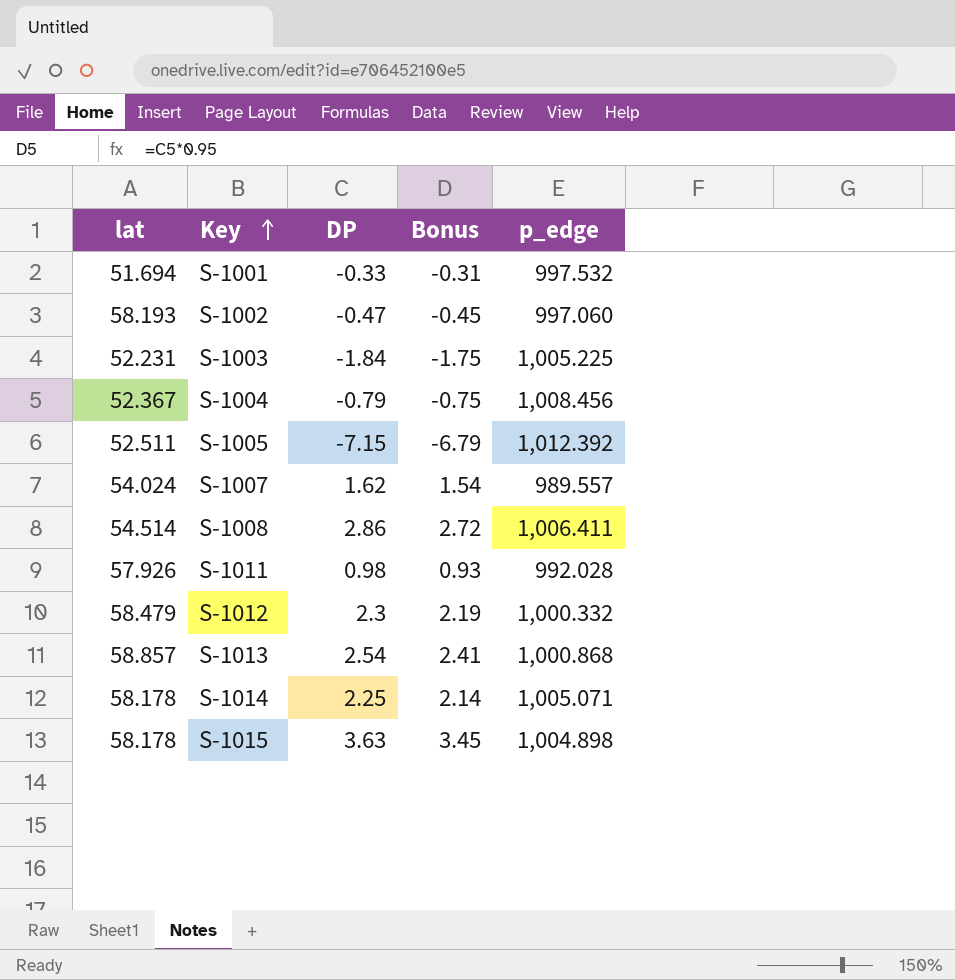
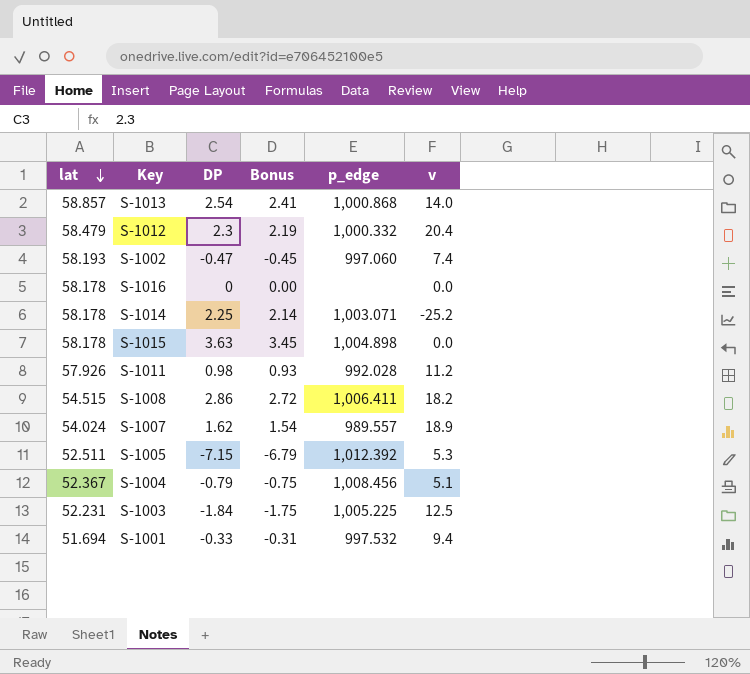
row order: Key ascending -> lat descending
column v | position: none -> 6
row S-1016: none -> 58.178 | 0 | 0.00 | none | 0.0
S-1014 | p_edge: 1,005.071 -> 1,003.071
S-1008 | lat: 54.514 -> 54.515

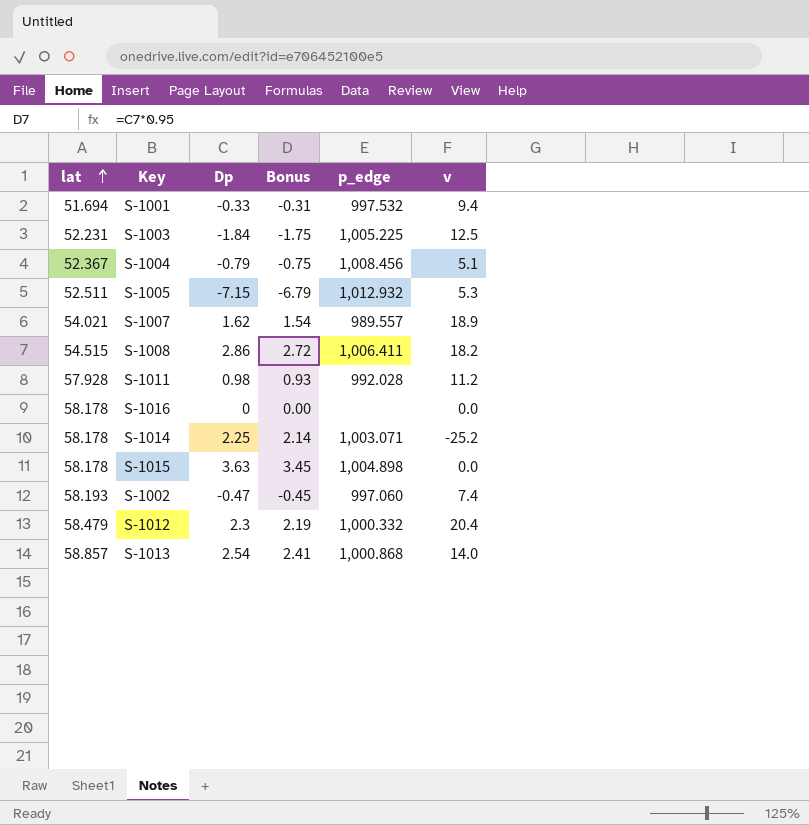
row order: lat descending -> lat ascending
column name: DP -> Dp
S-1005 | p_edge: 1,012.392 -> 1,012.932
S-1007 | lat: 54.024 -> 54.021
S-1011 | lat: 57.926 -> 57.928

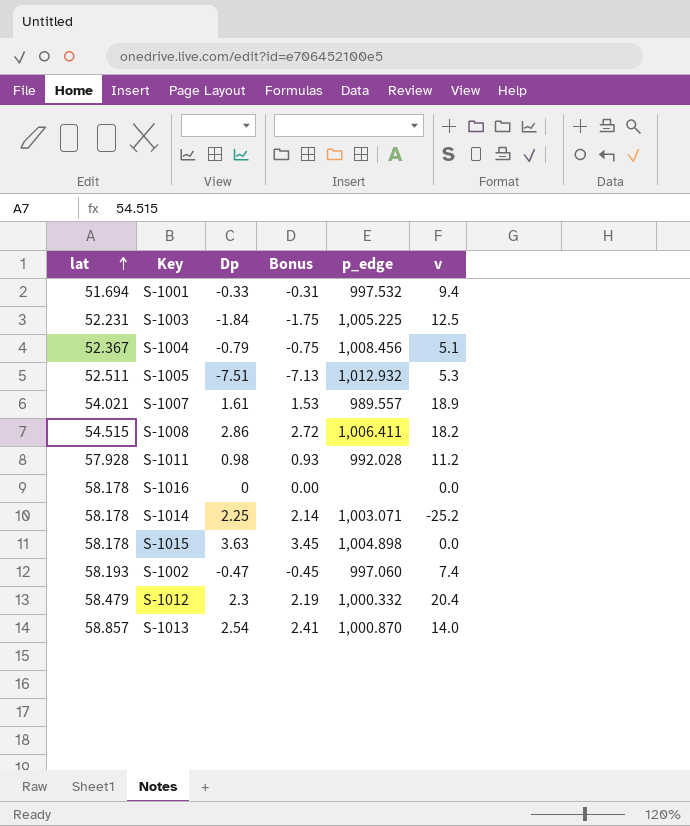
S-1005 | Dp: -7.15 -> -7.51
S-1005 | Bonus: -6.79 -> -7.13
S-1007 | Dp: 1.62 -> 1.61
S-1007 | Bonus: 1.54 -> 1.53
S-1013 | p_edge: 1,000.868 -> 1,000.870

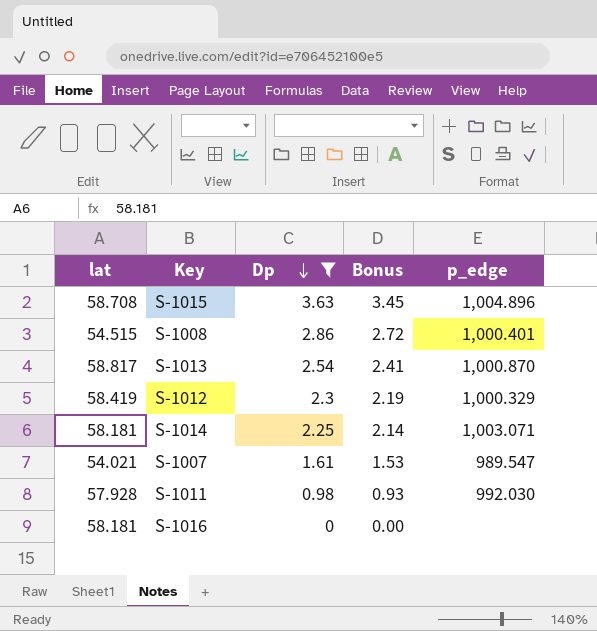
filter: none -> Dp >= 0
row order: lat ascending -> Dp descending
column v | position: 6 -> none
S-1015 | lat: 58.178 -> 58.708
S-1015 | p_edge: 1,004.898 -> 1,004.896
S-1008 | p_edge: 1,006.411 -> 1,000.401
S-1013 | lat: 58.857 -> 58.817
S-1012 | lat: 58.479 -> 58.419
S-1012 | p_edge: 1,000.332 -> 1,000.329
S-1014 | lat: 58.178 -> 58.181
S-1007 | p_edge: 989.557 -> 989.547
S-1011 | p_edge: 992.028 -> 992.030
S-1016 | lat: 58.178 -> 58.181

